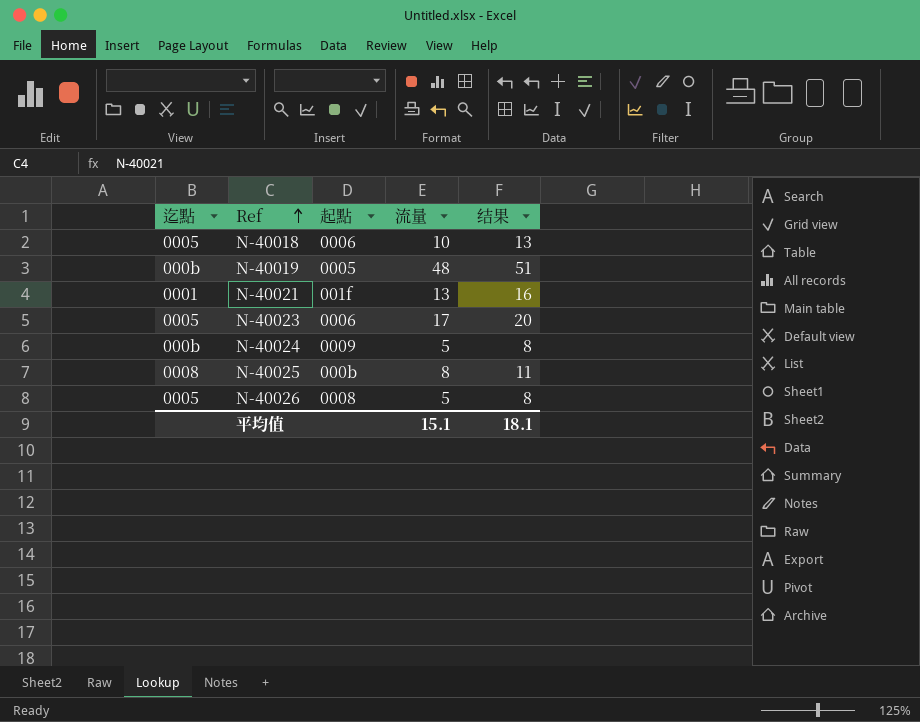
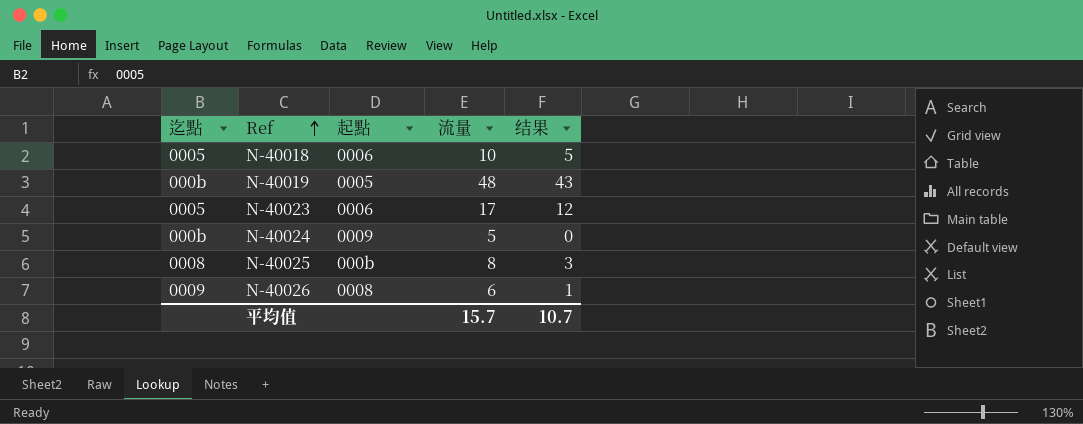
column 结果 | formula: [流量] + 3 -> [流量] - 5
row N-40021: 0001 | 001f | 13 | 16 -> none
N-40026 | 迄點: 0005 -> 0009
N-40026 | 流量: 5 -> 6
平均值 | 流量: 15.1 -> 15.7
平均值 | 结果: 18.1 -> 10.7

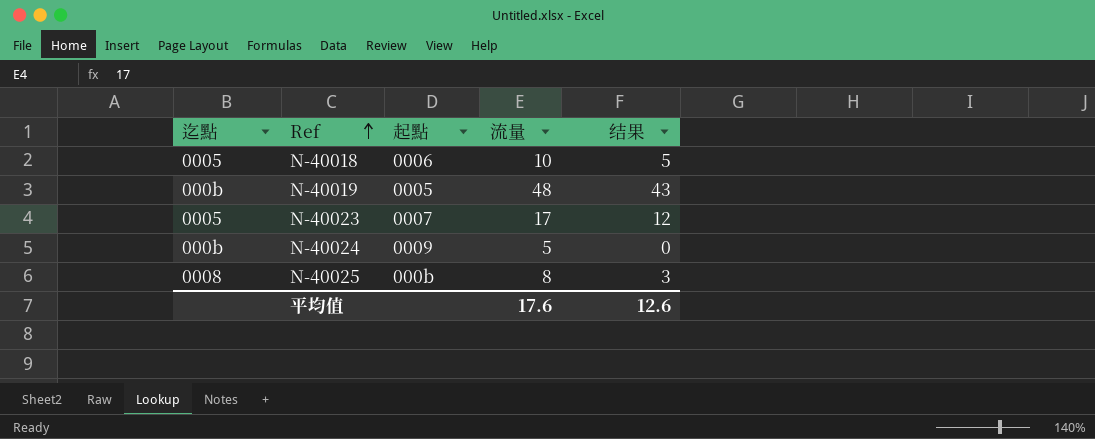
row N-40026: 0009 | 0008 | 6 | 1 -> none
N-40023 | 起點: 0006 -> 0007
平均值 | 流量: 15.7 -> 17.6
平均值 | 结果: 10.7 -> 12.6

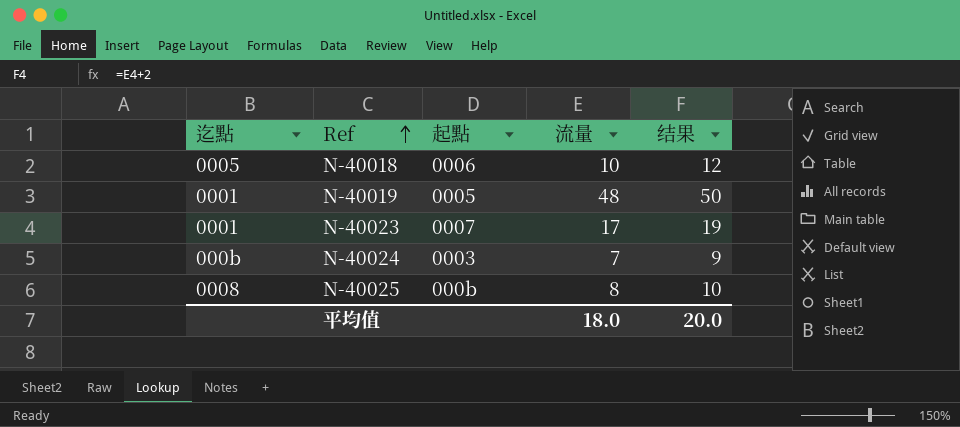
column 结果 | formula: [流量] - 5 -> [流量] + 2
N-40019 | 迄點: 000b -> 0001
N-40023 | 迄點: 0005 -> 0001
N-40024 | 起點: 0009 -> 0003
N-40024 | 流量: 5 -> 7
平均值 | 流量: 17.6 -> 18.0
平均值 | 结果: 12.6 -> 20.0

